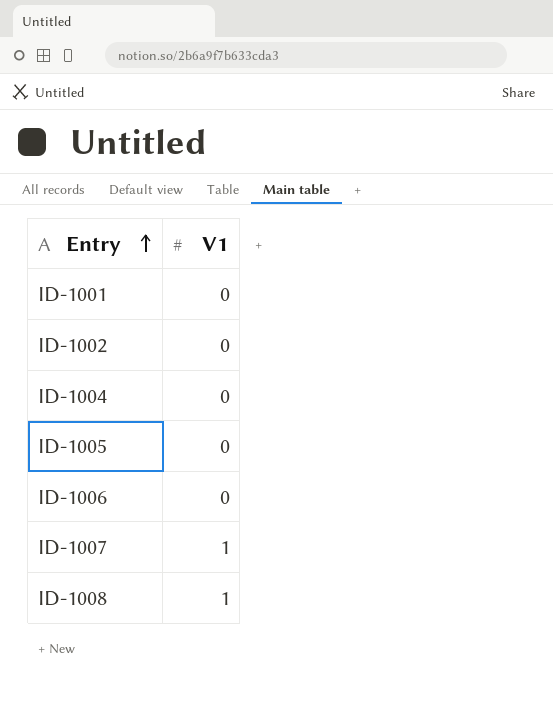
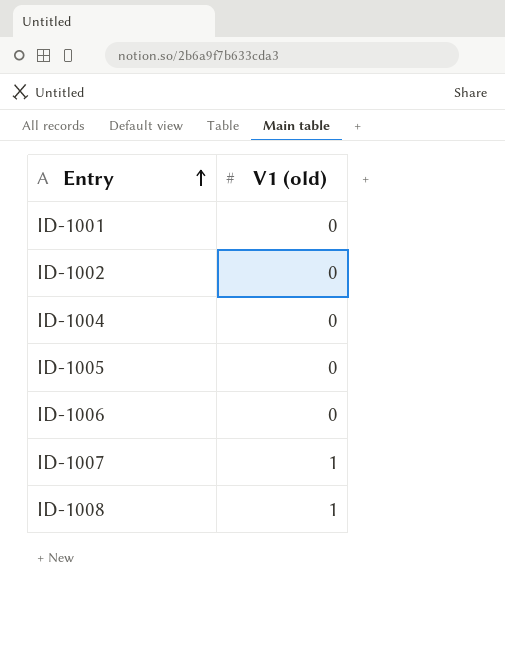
column name: V1 -> V1 (old)

